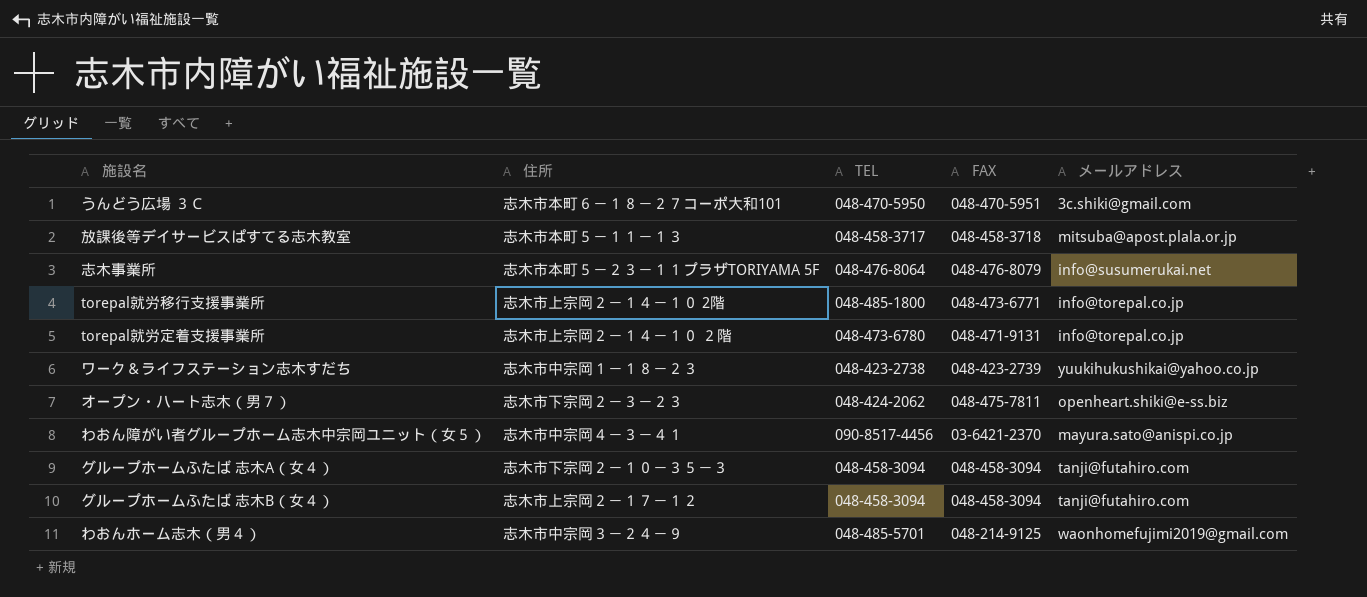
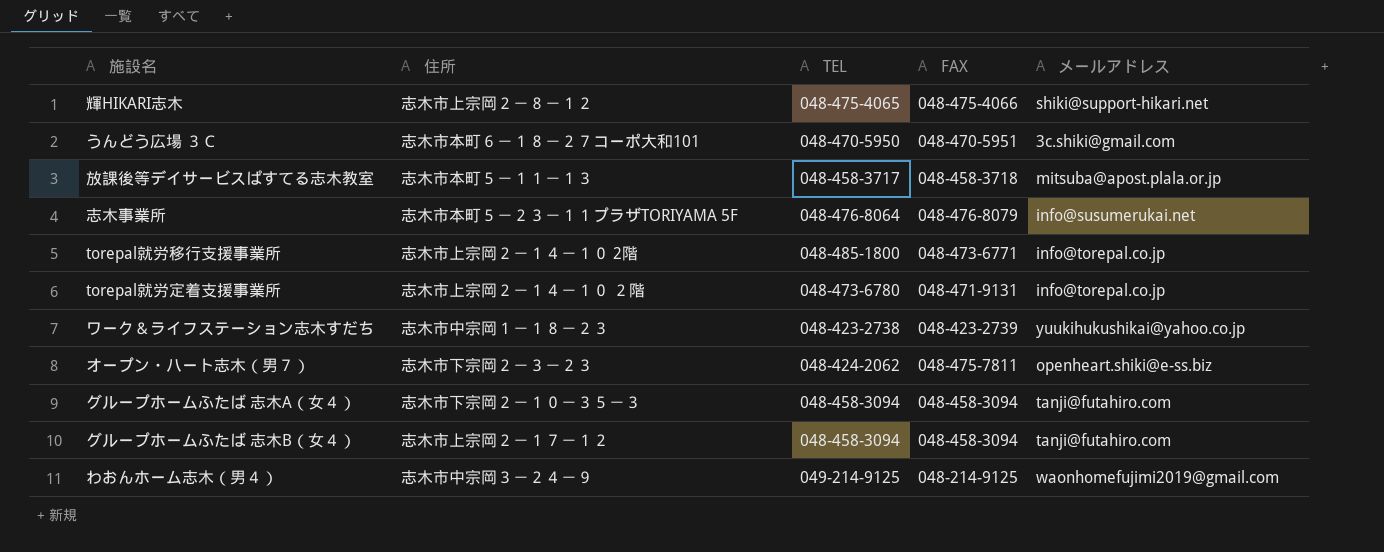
row わおん障がい者グループホーム志木中宗岡ユニット（女５）: 志木市中宗岡４－３－４１ | 090-8517-4456 | 03-6421-2370 | mayura.sato@anispi.co.jp -> none
row 輝HIKARI志木: none -> 志木市上宗岡２－８－１２ | 048-475-4065 | 048‐475‐4066 | shiki@support-hikari.net
わおんホーム志木（男４） | TEL: 048-485-5701 -> 049-214-9125

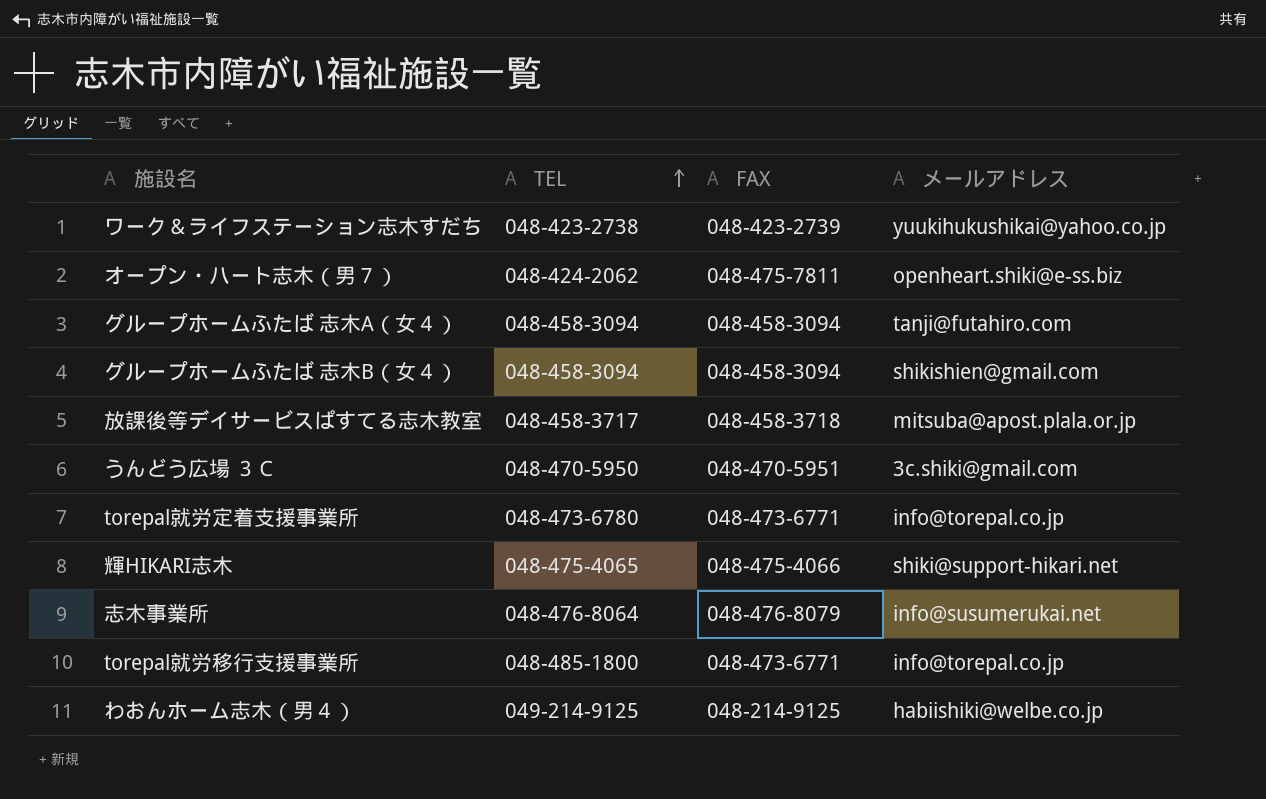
row order: none -> TEL ascending
column 住所 | position: 2 -> none
グループホームふたば 志木B（女４） | メールアドレス: tanji@futahiro.com -> shikishien@gmail.com
torepal就労定着支援事業所 | FAX: 048-471-9131 -> 048-473-6771
わおんホーム志木（男４） | メールアドレス: waonhomefujimi2019@gmail.com -> habiishiki@welbe.co.jp

